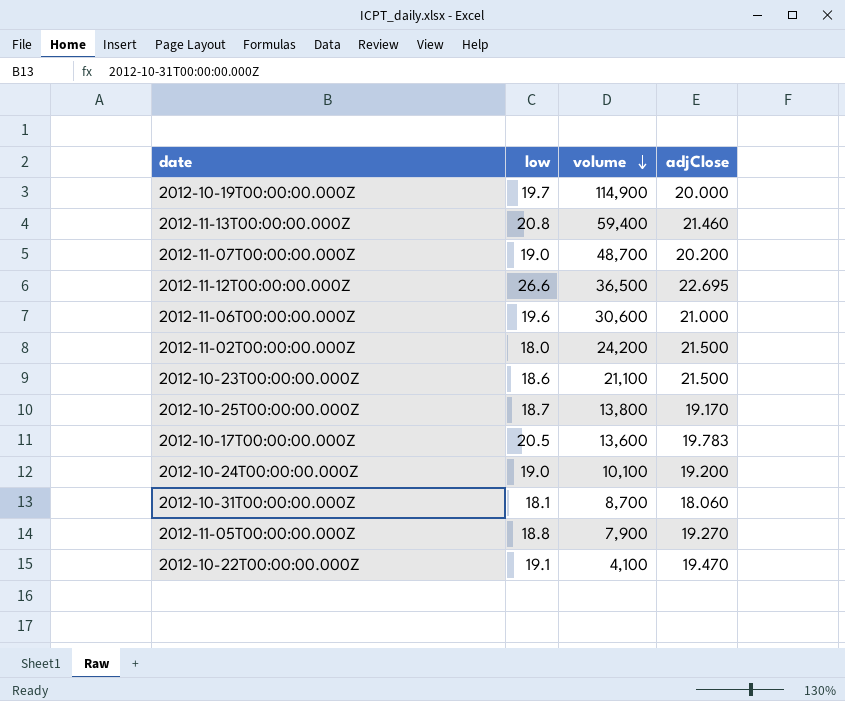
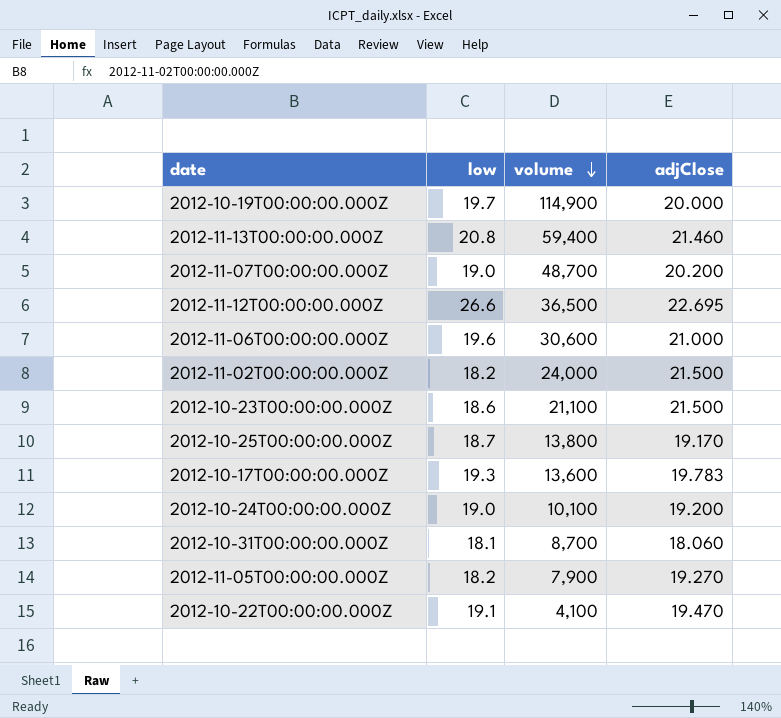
2012-11-02T00:00:00.000Z | low: 18.0 -> 18.2
2012-11-02T00:00:00.000Z | volume: 24,200 -> 24,000
2012-10-17T00:00:00.000Z | low: 20.5 -> 19.3
2012-11-05T00:00:00.000Z | low: 18.8 -> 18.2

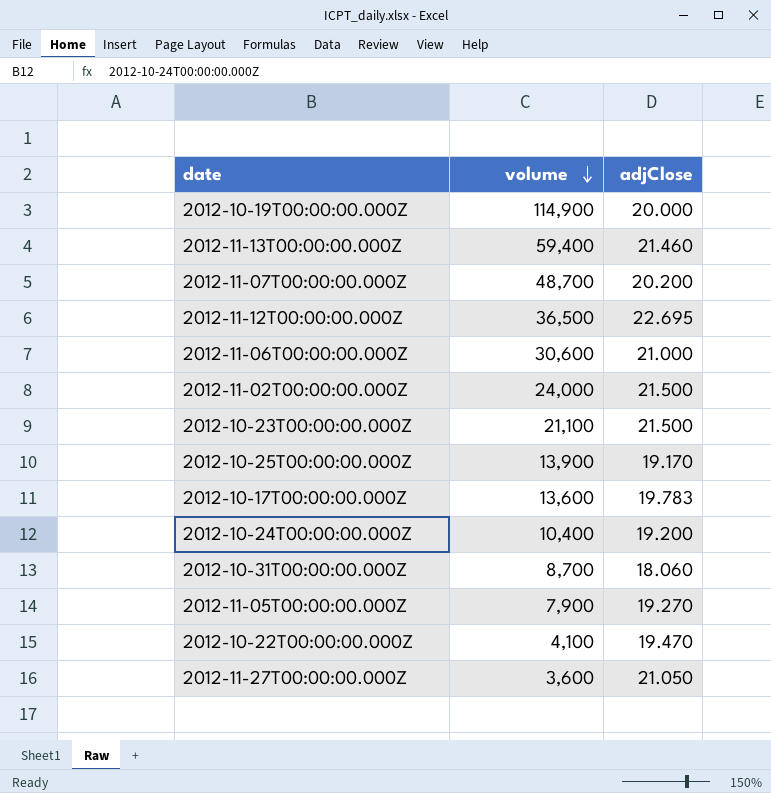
column low | position: 2 -> none
2012-10-25T00:00:00.000Z | volume: 13,800 -> 13,900
2012-10-24T00:00:00.000Z | volume: 10,100 -> 10,400
row 2012-11-27T00:00:00.000Z: none -> 3,600 | 21.050

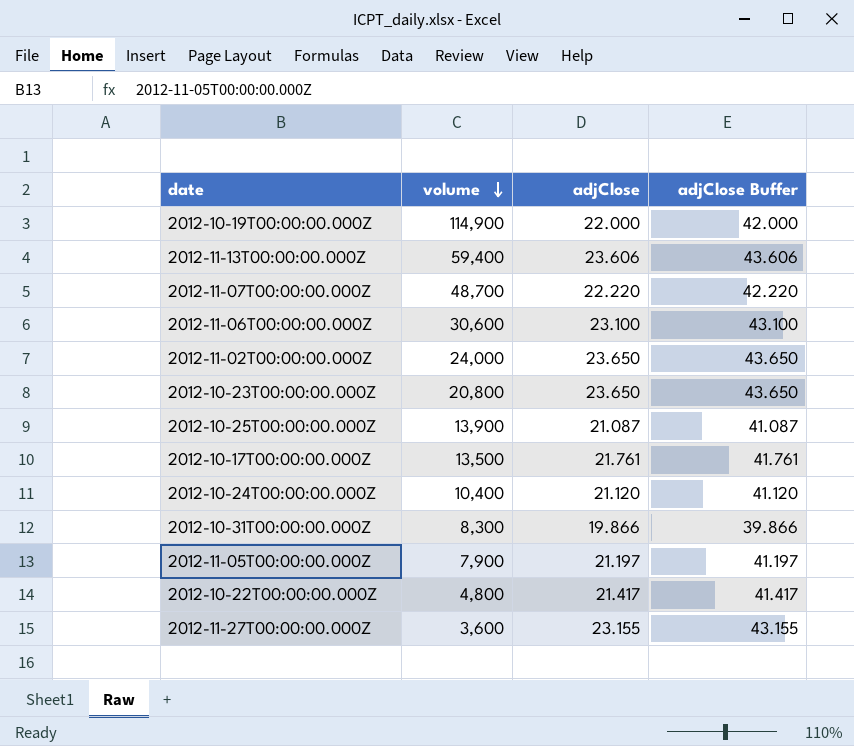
column adjClose Buffer | formula: none -> [adjClose] + 20
row 2012-11-12T00:00:00.000Z: 36,500 | 22.695 -> none
2012-10-19T00:00:00.000Z | adjClose: 20.000 -> 22.000
2012-11-13T00:00:00.000Z | adjClose: 21.460 -> 23.606
2012-11-07T00:00:00.000Z | adjClose: 20.200 -> 22.220
2012-11-06T00:00:00.000Z | adjClose: 21.000 -> 23.100
2012-11-02T00:00:00.000Z | adjClose: 21.500 -> 23.650
2012-10-23T00:00:00.000Z | volume: 21,100 -> 20,800
2012-10-23T00:00:00.000Z | adjClose: 21.500 -> 23.650
2012-10-25T00:00:00.000Z | adjClose: 19.170 -> 21.087
2012-10-17T00:00:00.000Z | volume: 13,600 -> 13,500
2012-10-17T00:00:00.000Z | adjClose: 19.783 -> 21.761
2012-10-24T00:00:00.000Z | adjClose: 19.200 -> 21.120
2012-10-31T00:00:00.000Z | volume: 8,700 -> 8,300
2012-10-31T00:00:00.000Z | adjClose: 18.060 -> 19.866
2012-11-05T00:00:00.000Z | adjClose: 19.270 -> 21.197
2012-10-22T00:00:00.000Z | volume: 4,100 -> 4,800
2012-10-22T00:00:00.000Z | adjClose: 19.470 -> 21.417
2012-11-27T00:00:00.000Z | adjClose: 21.050 -> 23.155

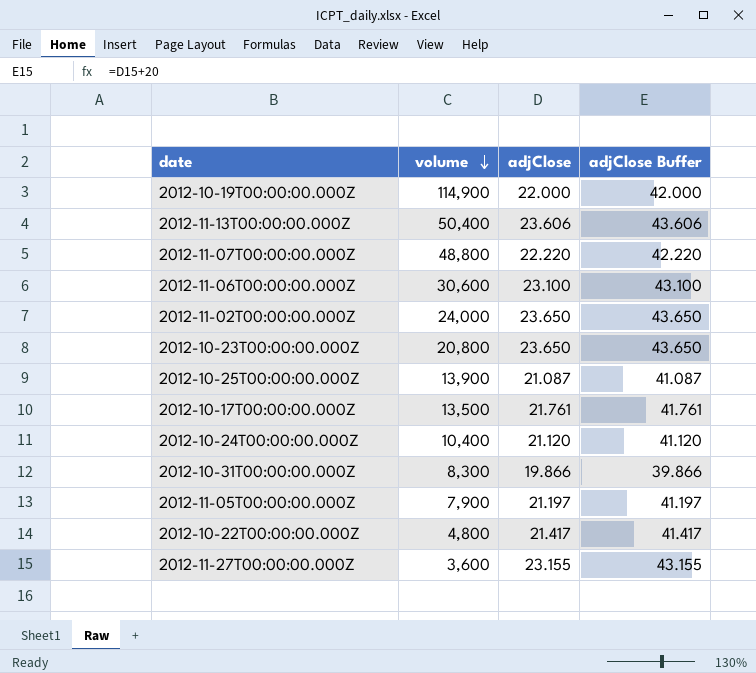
2012-11-13T00:00:00.000Z | volume: 59,400 -> 50,400
2012-11-07T00:00:00.000Z | volume: 48,700 -> 48,800

